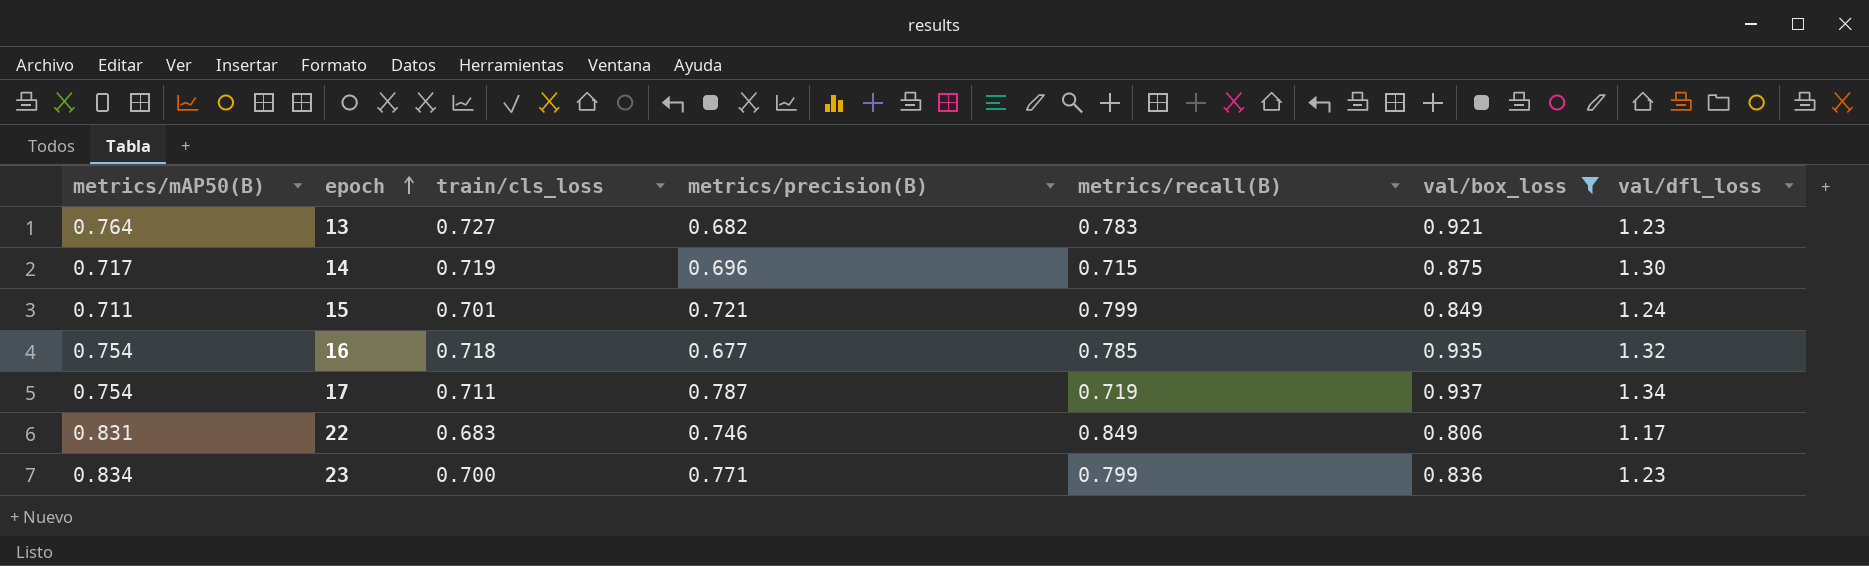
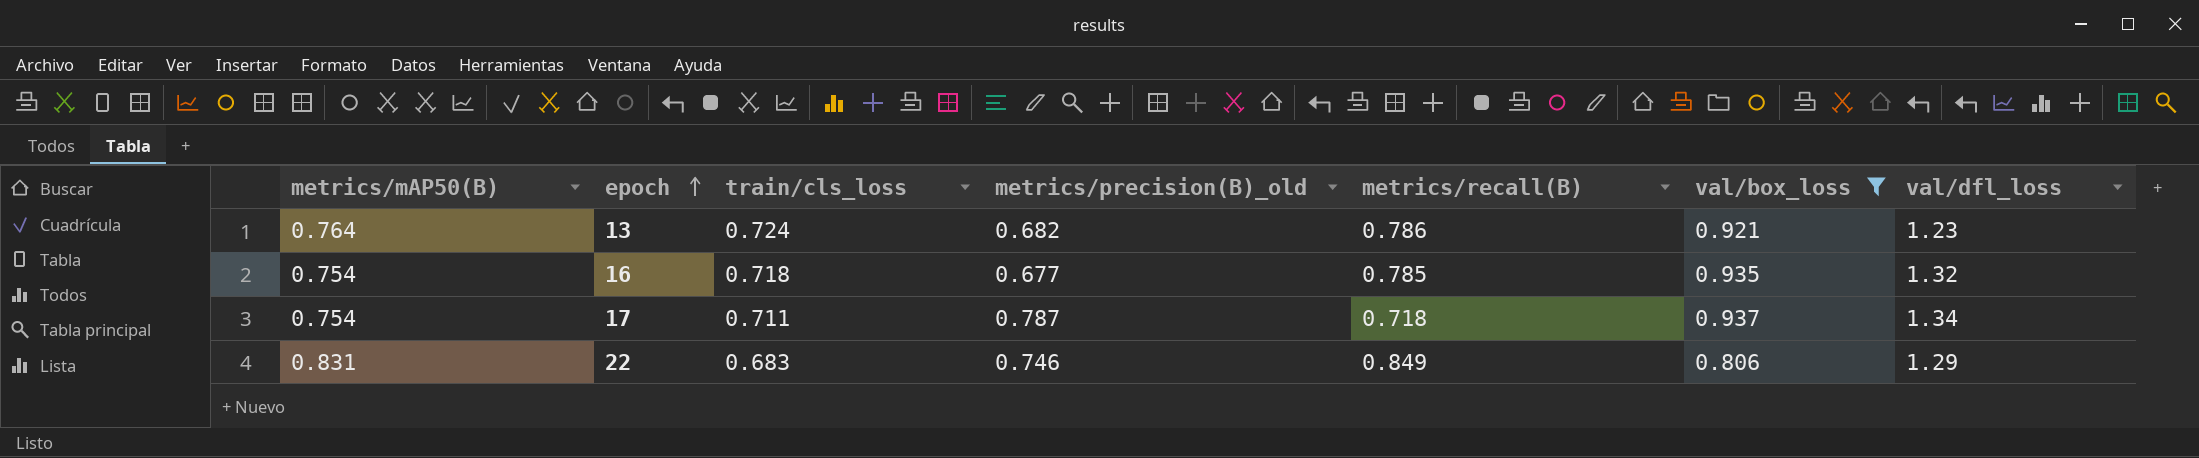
column name: metrics/precision(B) -> metrics/precision(B)_old
row 14: 0.717 | 0.719 | 0.696 | 0.715 | 0.875 | 1.30 -> none
row 15: 0.711 | 0.701 | 0.721 | 0.799 | 0.849 | 1.24 -> none
row 23: 0.834 | 0.700 | 0.771 | 0.799 | 0.836 | 1.23 -> none
13 | train/cls_loss: 0.727 -> 0.724
13 | metrics/recall(B): 0.783 -> 0.786
17 | metrics/recall(B): 0.719 -> 0.718
22 | val/dfl_loss: 1.17 -> 1.29

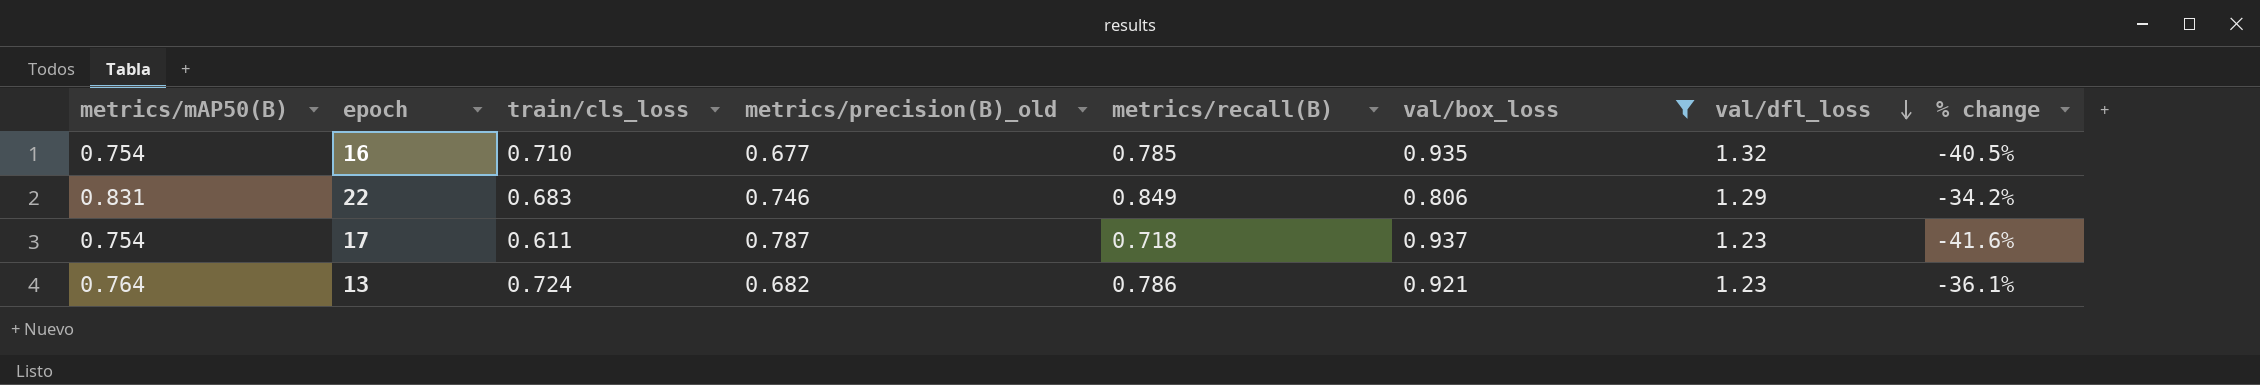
row order: epoch ascending -> val/dfl_loss descending
column % change | formula: none -> ([metrics/recall(B)] - [val/dfl_loss]) / [val/dfl_loss]
16 | train/cls_loss: 0.718 -> 0.710
17 | train/cls_loss: 0.711 -> 0.611
17 | val/dfl_loss: 1.34 -> 1.23

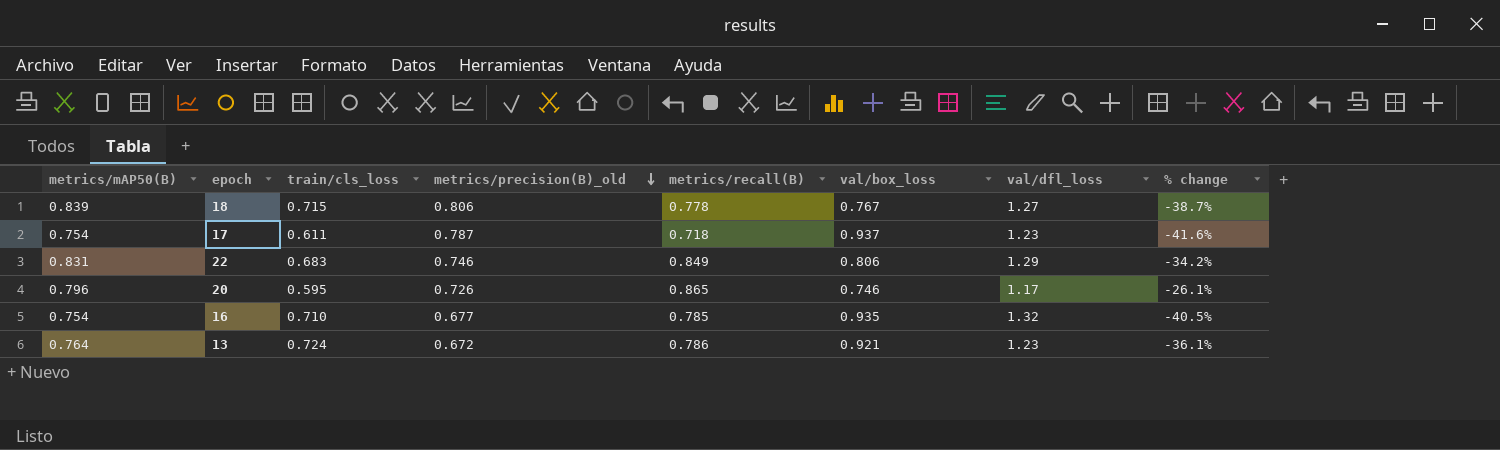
filter: val/box_loss >= 0.806 -> none
row order: val/dfl_loss descending -> metrics/precision(B)_old descending
13 | metrics/precision(B)_old: 0.682 -> 0.672

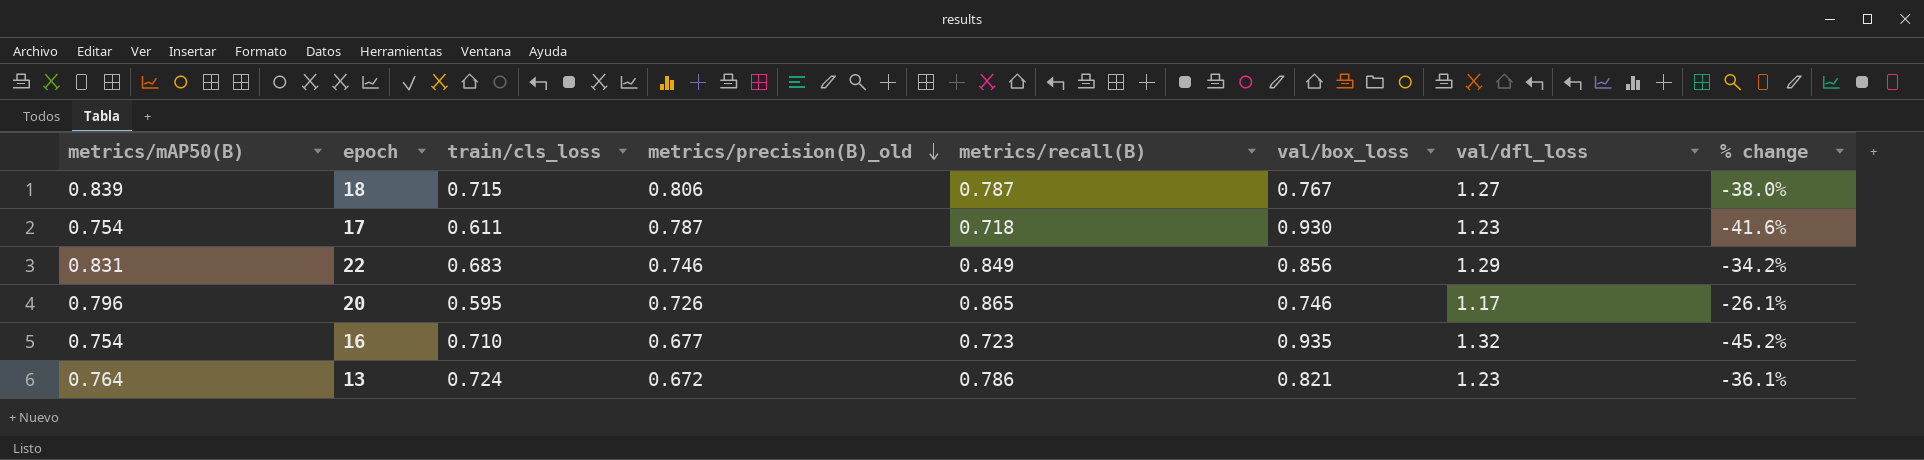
18 | metrics/recall(B): 0.778 -> 0.787
18 | % change: -38.7% -> -38.0%
17 | val/box_loss: 0.937 -> 0.930
22 | val/box_loss: 0.806 -> 0.856
16 | metrics/recall(B): 0.785 -> 0.723
16 | % change: -40.5% -> -45.2%
13 | val/box_loss: 0.921 -> 0.821

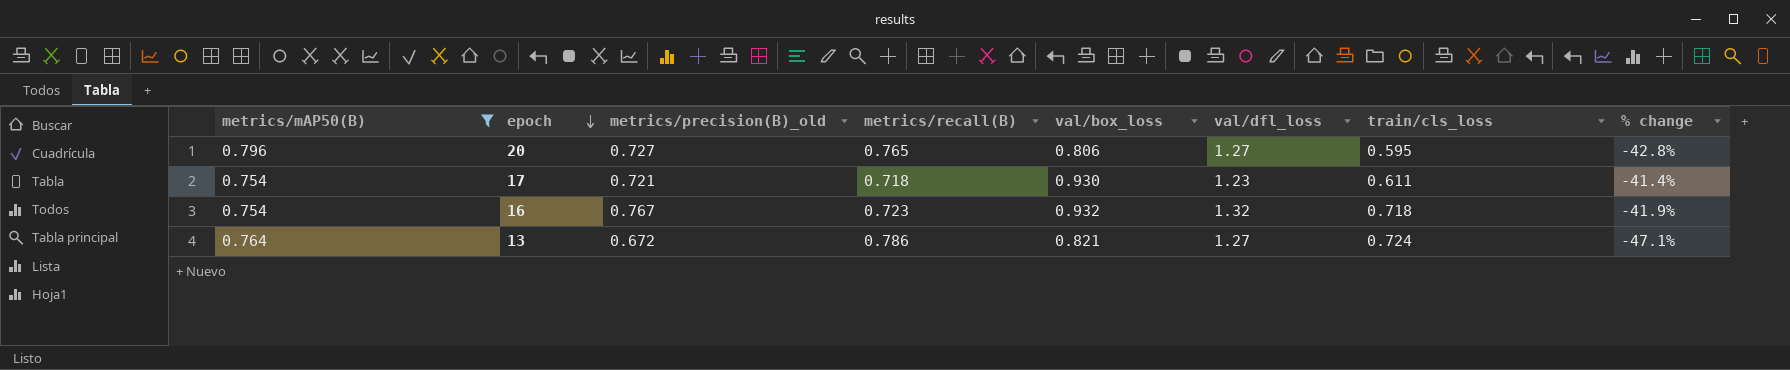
filter: none -> metrics/mAP50(B) <= 0.796
row order: metrics/precision(B)_old descending -> epoch descending
column train/cls_loss | position: 3 -> 7
column % change | formula: ([metrics/recall(B)] - [val/dfl_loss]) / [val/dfl_loss] -> ([metrics/precision(B)_old] - [val/dfl_loss]) / [val/dfl_loss]
20 | metrics/precision(B)_old: 0.726 -> 0.727
20 | metrics/recall(B): 0.865 -> 0.765
20 | val/box_loss: 0.746 -> 0.806
20 | val/dfl_loss: 1.17 -> 1.27
17 | metrics/precision(B)_old: 0.787 -> 0.721
16 | metrics/precision(B)_old: 0.677 -> 0.767
16 | val/box_loss: 0.935 -> 0.932
16 | train/cls_loss: 0.710 -> 0.718
13 | val/dfl_loss: 1.23 -> 1.27

